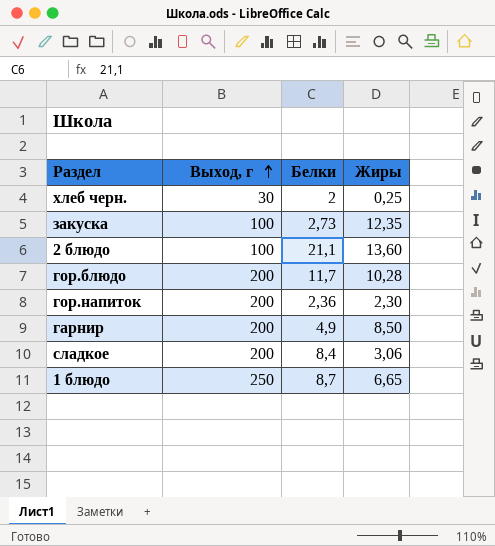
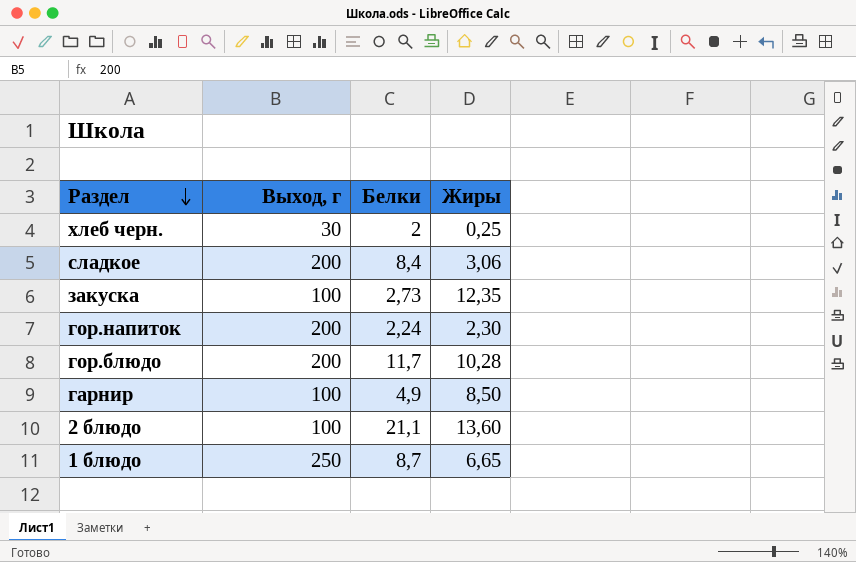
row order: Выход, г ascending -> Раздел descending
гор.напиток | Белки: 2,36 -> 2,24
гарнир | Выход, г: 200 -> 100

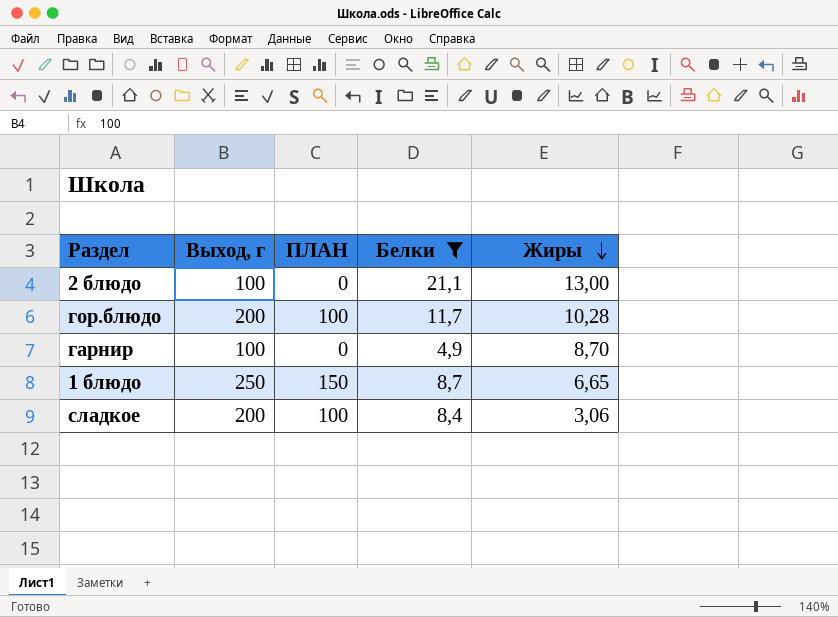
filter: none -> Белки >= 4,9
row order: Раздел descending -> Жиры descending
column ПЛАН | formula: none -> [Выход, г] - 100
2 блюдо | Жиры: 13,60 -> 13,00
гарнир | Жиры: 8,50 -> 8,70

